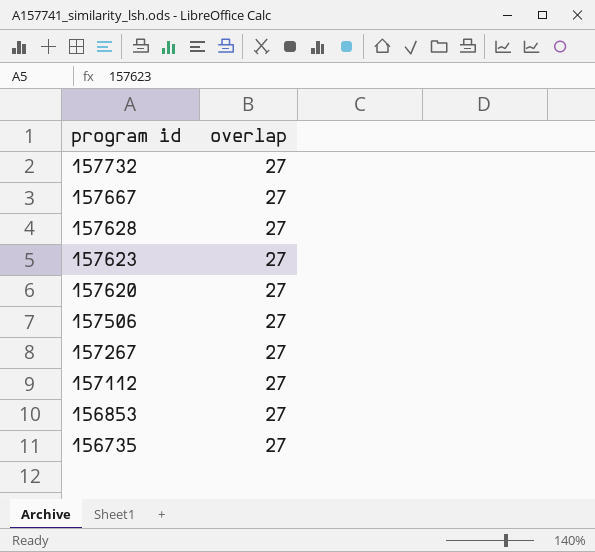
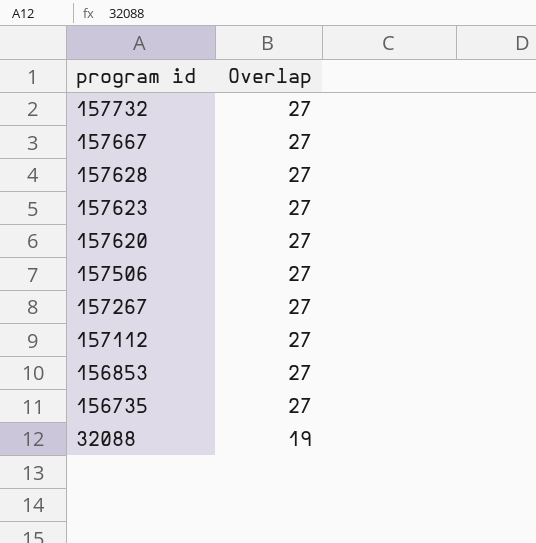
column name: overlap -> Overlap
row 32088: none -> 19

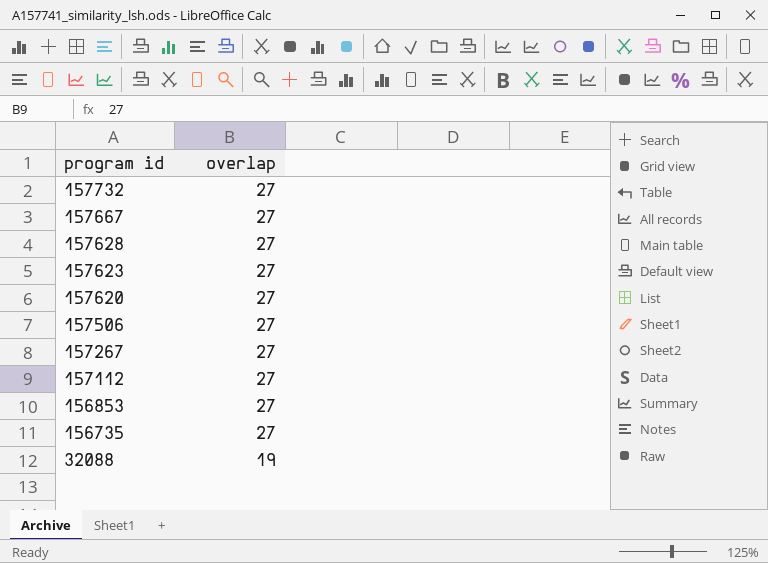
column name: Overlap -> overlap

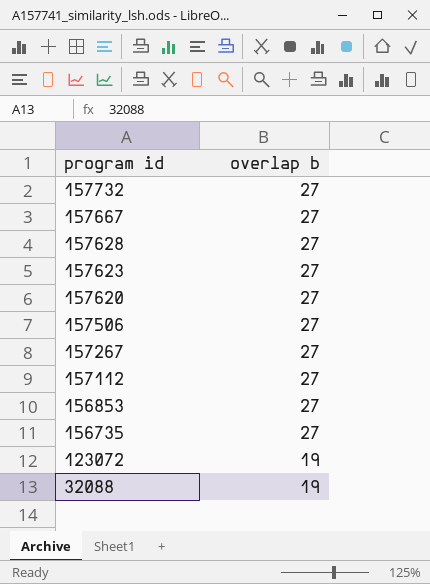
column name: overlap -> overlap b
row 123072: none -> 19

